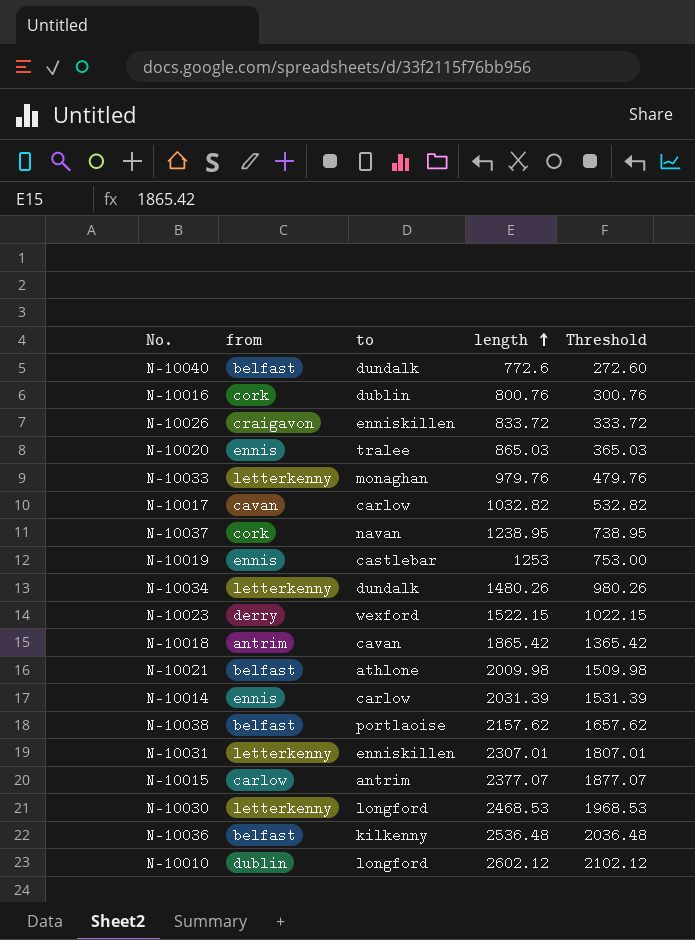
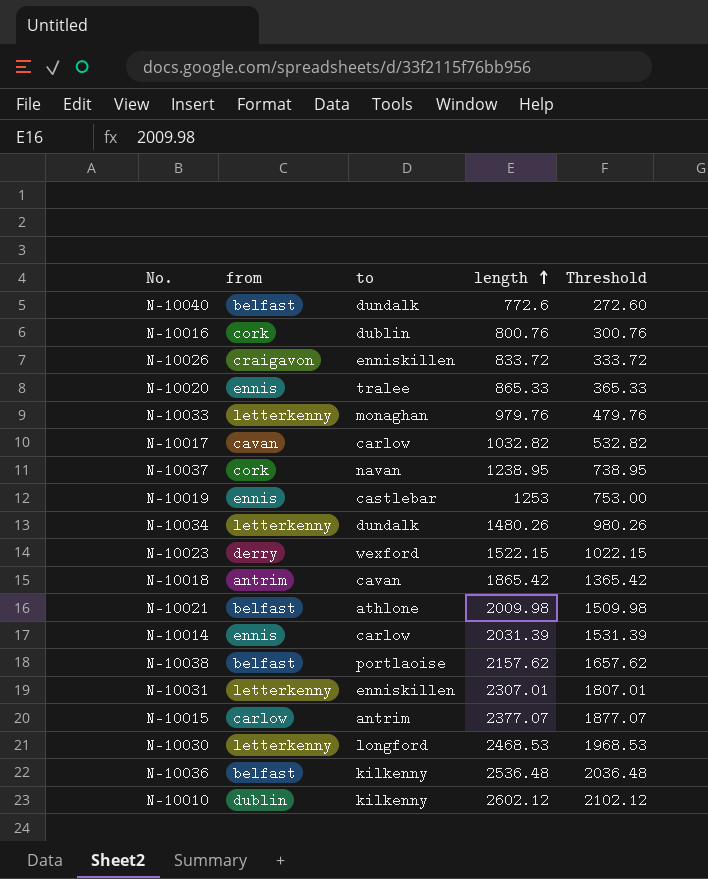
N-10020 | length: 865.03 -> 865.33
N-10020 | Threshold: 365.03 -> 365.33
N-10010 | to: longford -> kilkenny

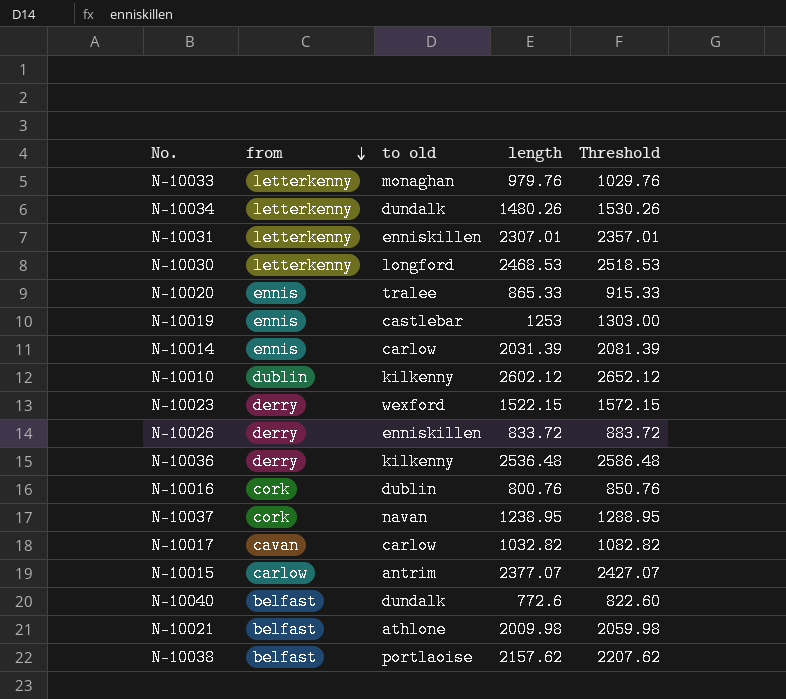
row order: length ascending -> from descending
column name: to -> to old
column Threshold | formula: [length] - 500 -> [length] + 50
row N-10018: antrim | cavan | 1865.42 | 1365.42 -> none
N-10026 | from: craigavon -> derry
N-10036 | from: belfast -> derry

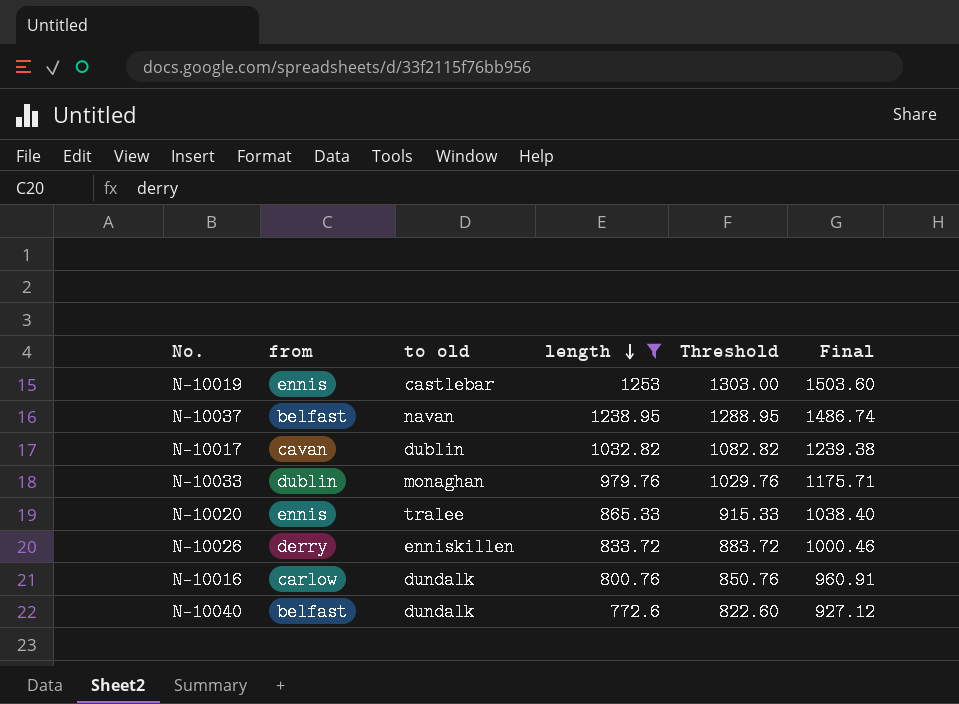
filter: none -> length <= 1253
row order: from descending -> length descending
column Final | formula: none -> [length] * 1.2
N-10037 | from: cork -> belfast
N-10017 | to old: carlow -> dublin
N-10033 | from: letterkenny -> dublin
N-10016 | from: cork -> carlow
N-10016 | to old: dublin -> dundalk

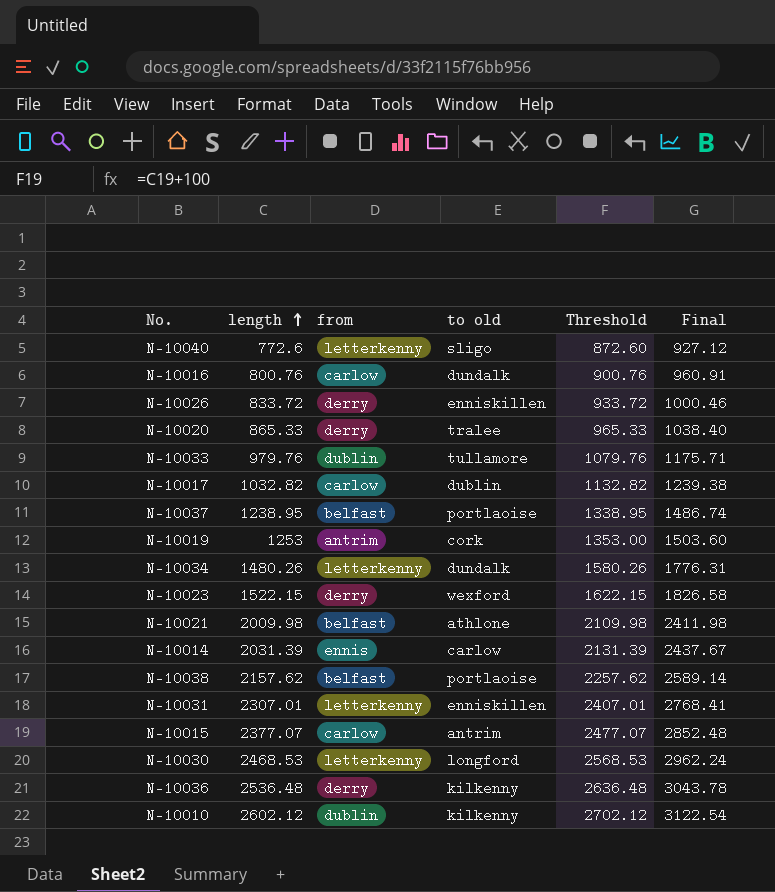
filter: length <= 1253 -> none
row order: length descending -> length ascending
column length | position: 4 -> 2
column Threshold | formula: [length] + 50 -> [length] + 100
N-10040 | from: belfast -> letterkenny
N-10040 | to old: dundalk -> sligo
N-10020 | from: ennis -> derry
N-10033 | to old: monaghan -> tullamore
N-10017 | from: cavan -> carlow
N-10037 | to old: navan -> portlaoise
N-10019 | from: ennis -> antrim
N-10019 | to old: castlebar -> cork

